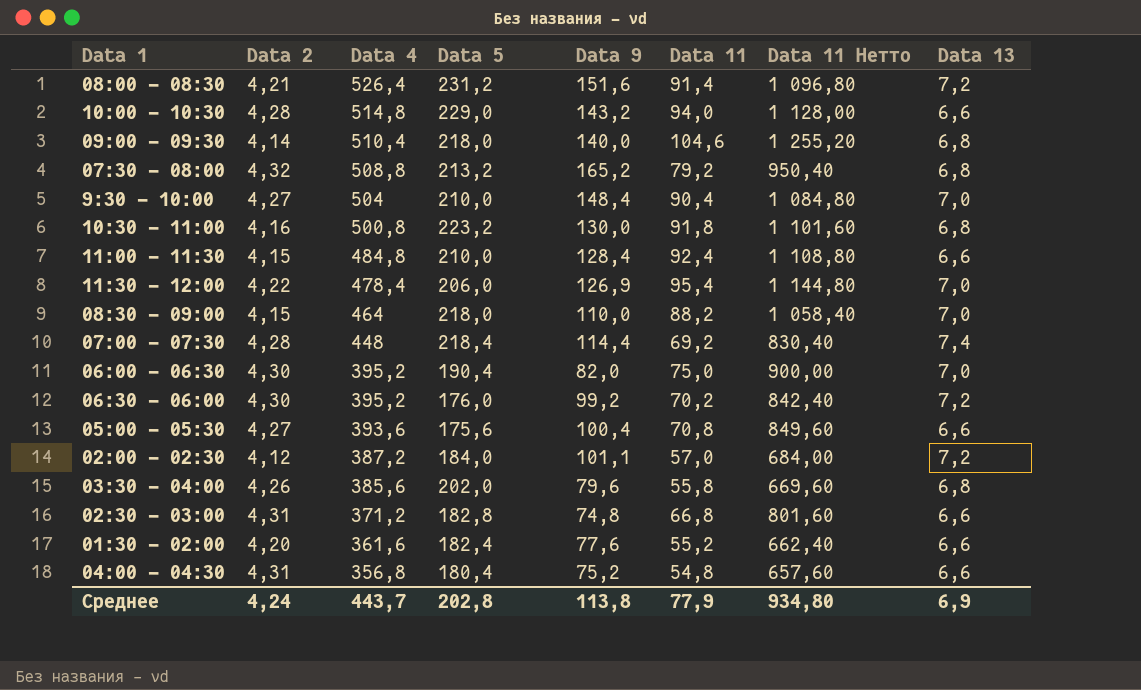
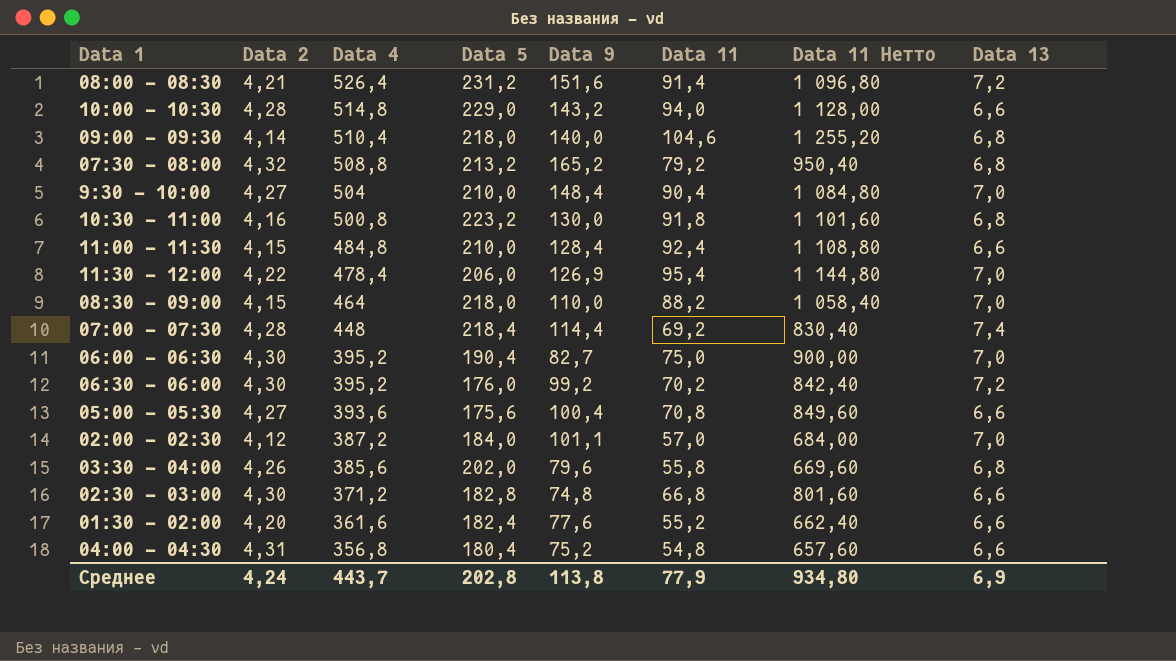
06:00 - 06:30 | Data 9: 82,0 -> 82,7
02:00 - 02:30 | Data 13: 7,2 -> 7,0
02:30 - 03:00 | Data 2: 4,31 -> 4,30

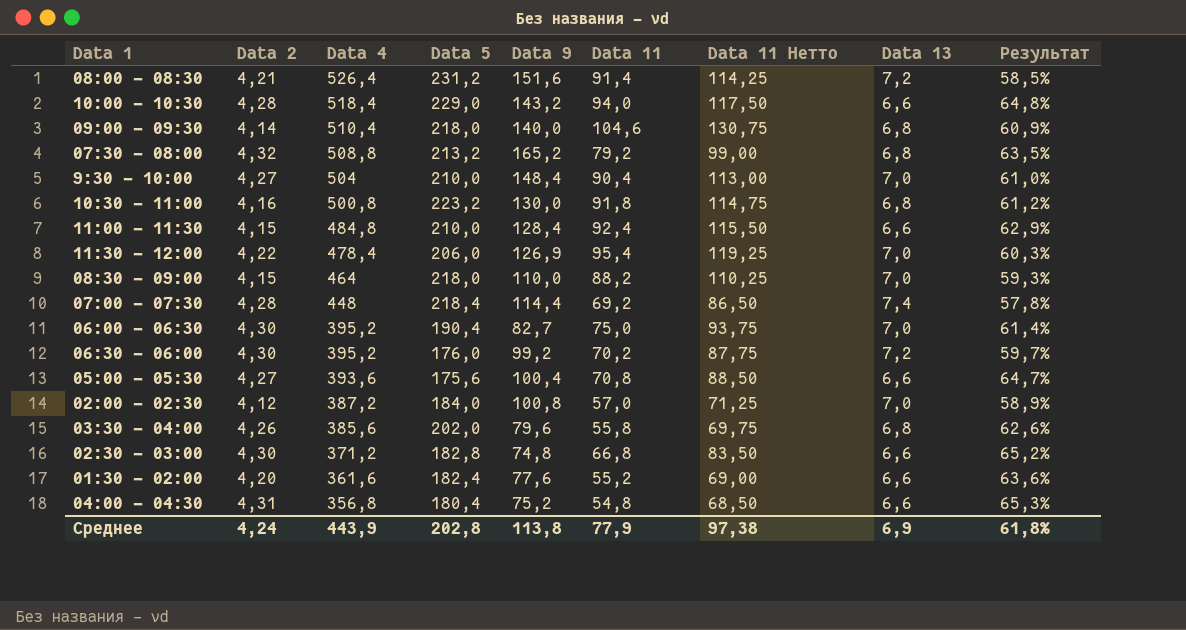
column Data 11 Нетто | formula: [Data 11] * 12 -> [Data 11] * 1,25
column Результат | formula: none -> [Data 2] / [Data 13]
10:00 - 10:30 | Data 4: 514,8 -> 518,4
02:00 - 02:30 | Data 9: 101,1 -> 100,8
Среднее | Data 4: 443,7 -> 443,9
Среднее | Data 11 Нетто: 934,80 -> 97,38

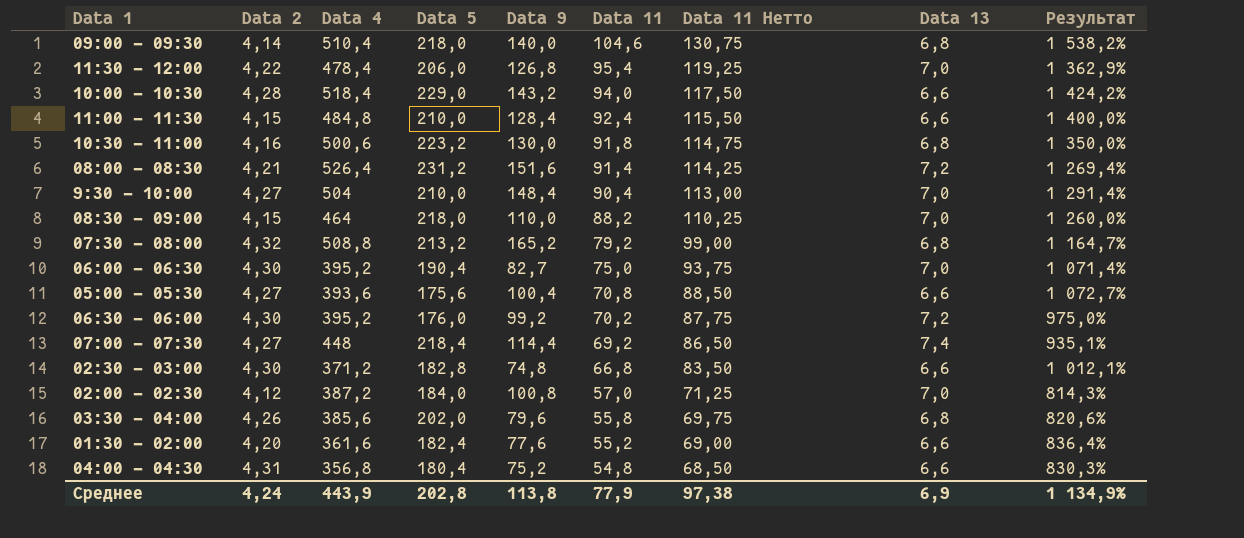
row order: Data 4 descending -> Data 11 descending
column Результат | formula: [Data 2] / [Data 13] -> [Data 11] / [Data 13]
11:30 - 12:00 | Data 9: 126,9 -> 126,8
10:30 - 11:00 | Data 4: 500,8 -> 500,6
07:00 - 07:30 | Data 2: 4,28 -> 4,27
Среднее | Результат: 61,8% -> 1 134,9%

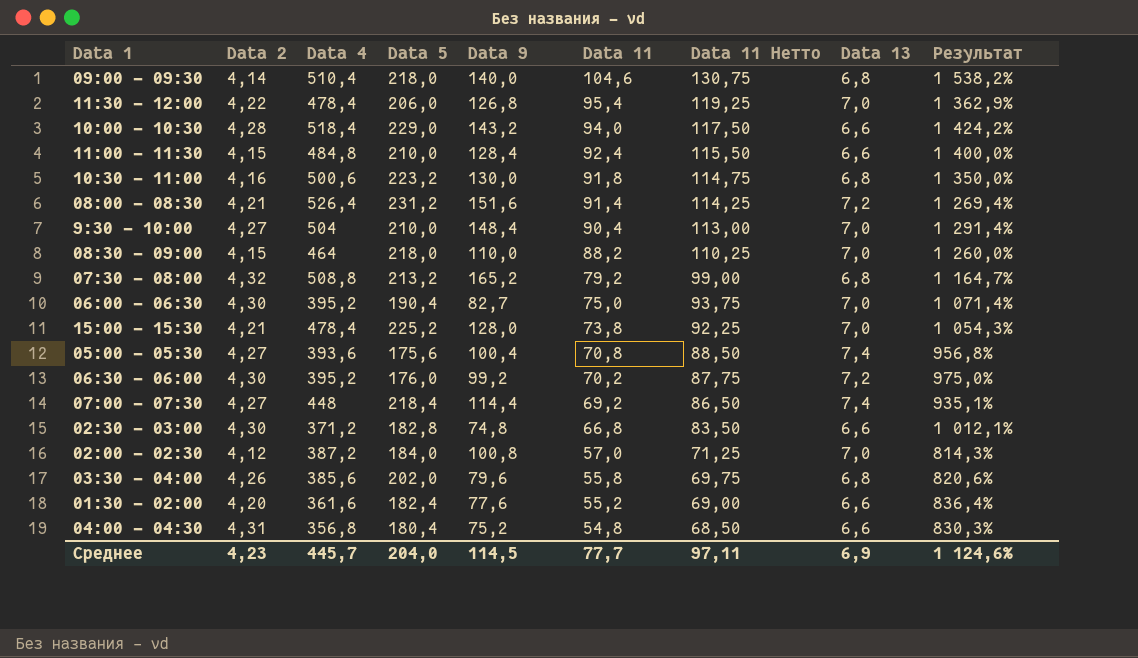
row 15:00 - 15:30: none -> 4,21 | 478,4 | 225,2 | 128,0 | 73,8 | 92,25 | 7,0 | 1 054,3%
05:00 - 05:30 | Data 13: 6,6 -> 7,4
05:00 - 05:30 | Результат: 1 072,7% -> 956,8%
Среднее | Data 2: 4,24 -> 4,23
Среднее | Data 4: 443,9 -> 445,7
Среднее | Data 5: 202,8 -> 204,0
Среднее | Data 9: 113,8 -> 114,5
Среднее | Data 11: 77,9 -> 77,7
Среднее | Data 11 Нетто: 97,38 -> 97,11
Среднее | Результат: 1 134,9% -> 1 124,6%

